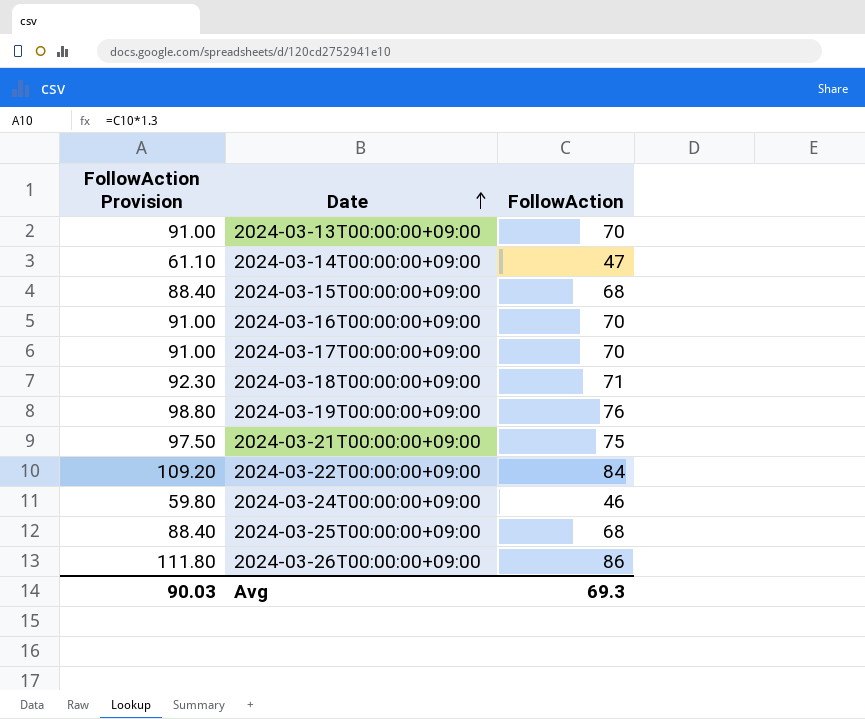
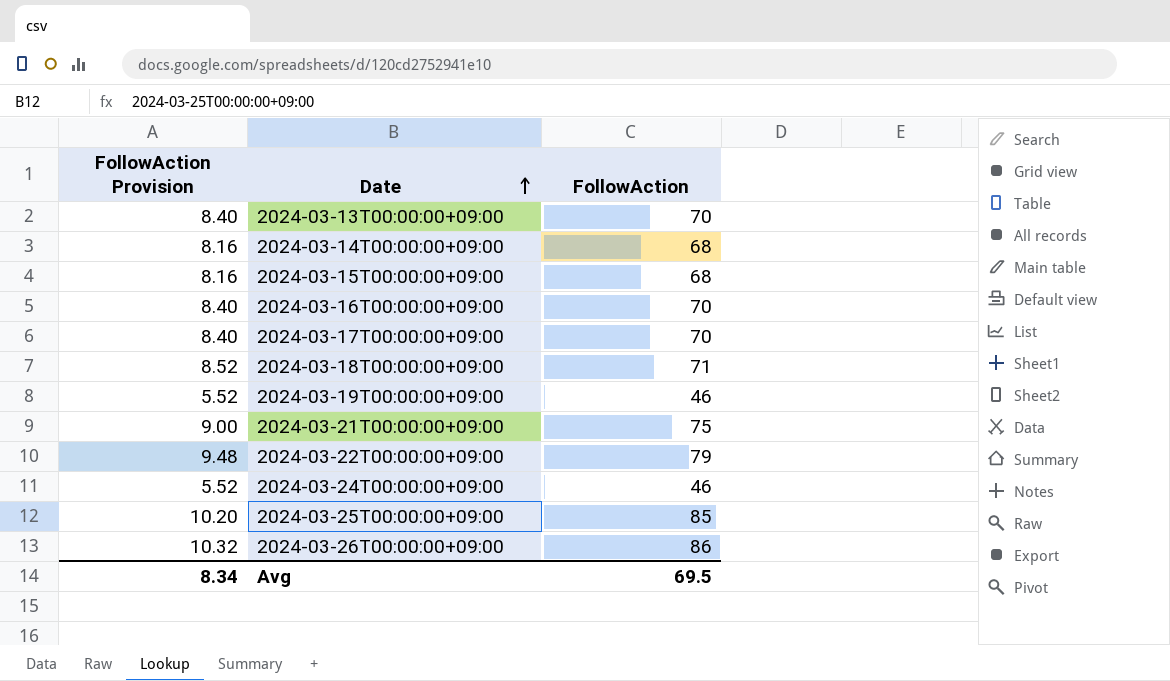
column FollowAction Provision | formula: [FollowAction] * 1.3 -> [FollowAction] * 0.12
2024-03-14T00:00:00+09:00 | FollowAction: 47 -> 68
2024-03-19T00:00:00+09:00 | FollowAction: 76 -> 46
2024-03-22T00:00:00+09:00 | FollowAction: 84 -> 79
2024-03-25T00:00:00+09:00 | FollowAction: 68 -> 85
Avg | FollowAction Provision: 90.03 -> 8.34
Avg | FollowAction: 69.3 -> 69.5

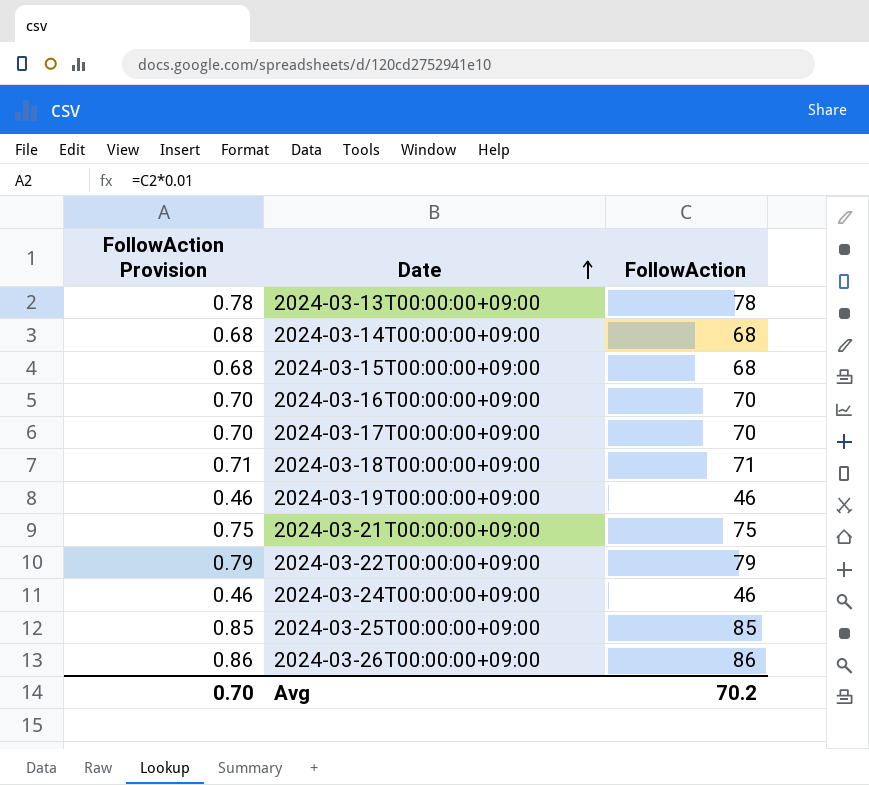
column FollowAction Provision | formula: [FollowAction] * 0.12 -> [FollowAction] * 0.01
2024-03-13T00:00:00+09:00 | FollowAction: 70 -> 78
Avg | FollowAction Provision: 8.34 -> 0.70
Avg | FollowAction: 69.5 -> 70.2

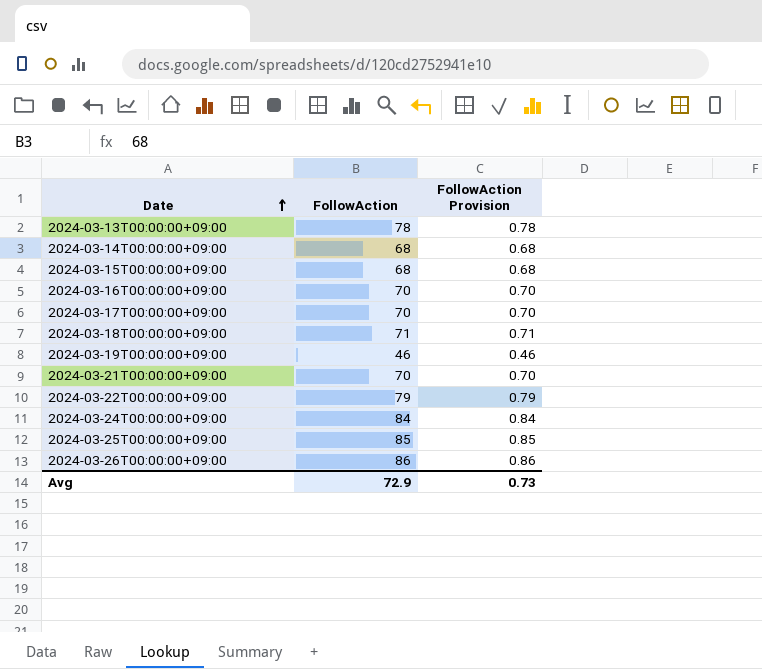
column FollowAction Provision | position: 1 -> 3
2024-03-21T00:00:00+09:00 | FollowAction: 75 -> 70
2024-03-21T00:00:00+09:00 | FollowAction Provision: 0.75 -> 0.70
2024-03-24T00:00:00+09:00 | FollowAction: 46 -> 84
2024-03-24T00:00:00+09:00 | FollowAction Provision: 0.46 -> 0.84
Avg | FollowAction: 70.2 -> 72.9
Avg | FollowAction Provision: 0.70 -> 0.73

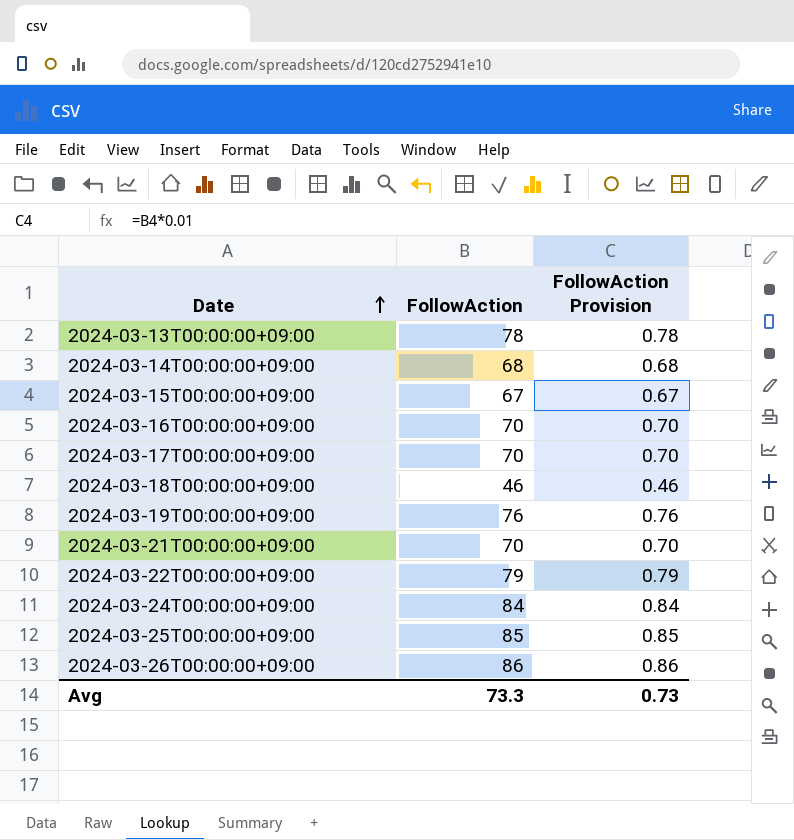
2024-03-15T00:00:00+09:00 | FollowAction: 68 -> 67
2024-03-15T00:00:00+09:00 | FollowAction Provision: 0.68 -> 0.67
2024-03-18T00:00:00+09:00 | FollowAction: 71 -> 46
2024-03-18T00:00:00+09:00 | FollowAction Provision: 0.71 -> 0.46
2024-03-19T00:00:00+09:00 | FollowAction: 46 -> 76
2024-03-19T00:00:00+09:00 | FollowAction Provision: 0.46 -> 0.76
Avg | FollowAction: 72.9 -> 73.3

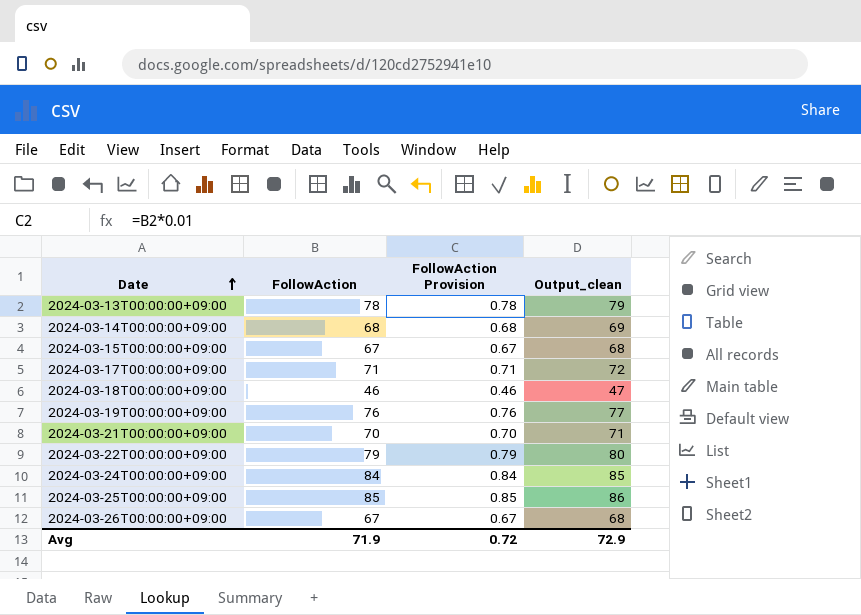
column Output_clean | formula: none -> [FollowAction] + 1
row 2024-03-16T00:00:00+09:00: 70 | 0.70 -> none
2024-03-17T00:00:00+09:00 | FollowAction: 70 -> 71
2024-03-17T00:00:00+09:00 | FollowAction Provision: 0.70 -> 0.71
2024-03-26T00:00:00+09:00 | FollowAction: 86 -> 67
2024-03-26T00:00:00+09:00 | FollowAction Provision: 0.86 -> 0.67
Avg | FollowAction: 73.3 -> 71.9
Avg | FollowAction Provision: 0.73 -> 0.72

